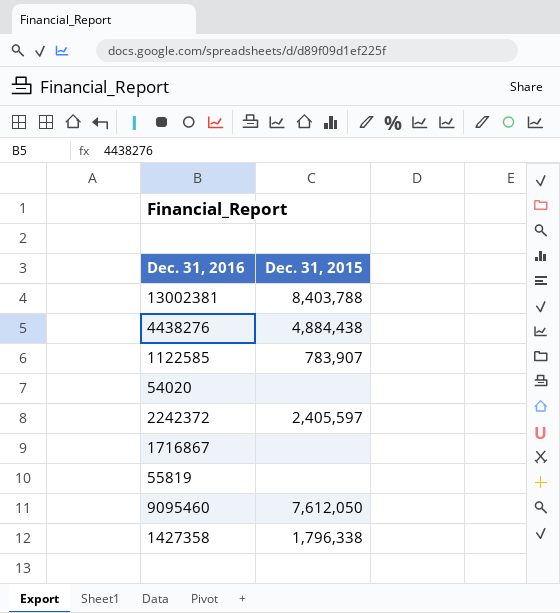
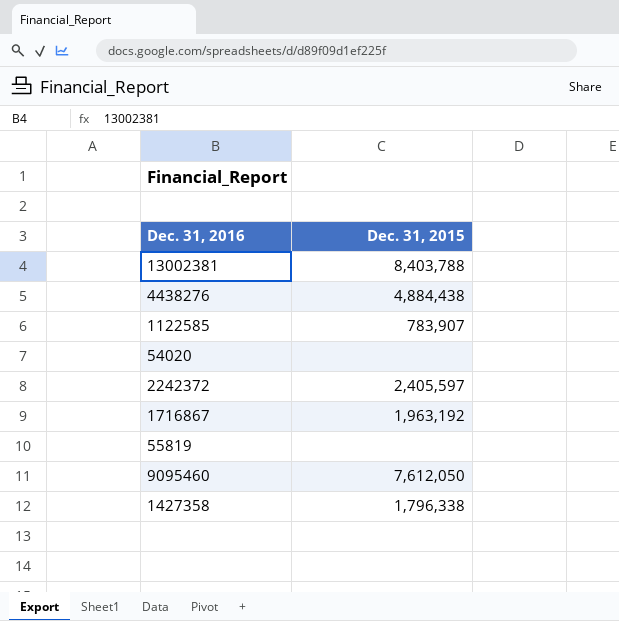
1716867 | Dec. 31, 2015: none -> 1,963,192

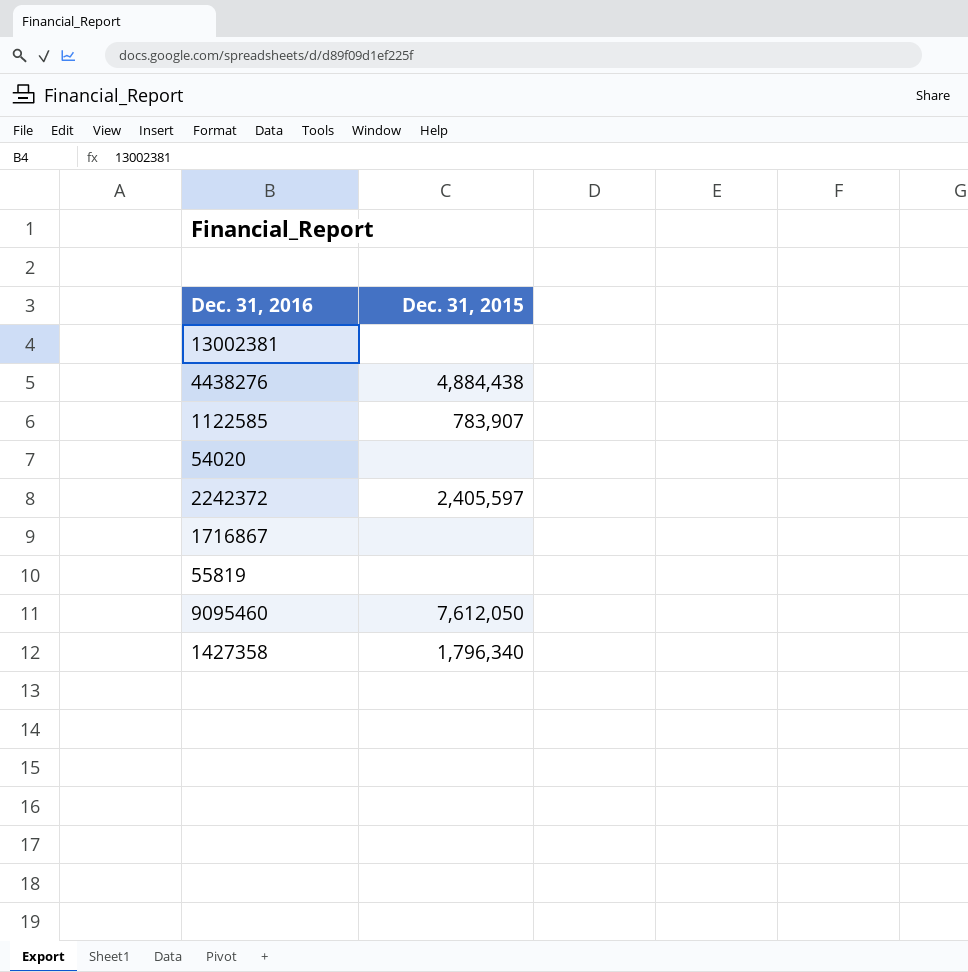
13002381 | Dec. 31, 2015: 8,403,788 -> none
1716867 | Dec. 31, 2015: 1,963,192 -> none
1427358 | Dec. 31, 2015: 1,796,338 -> 1,796,340

